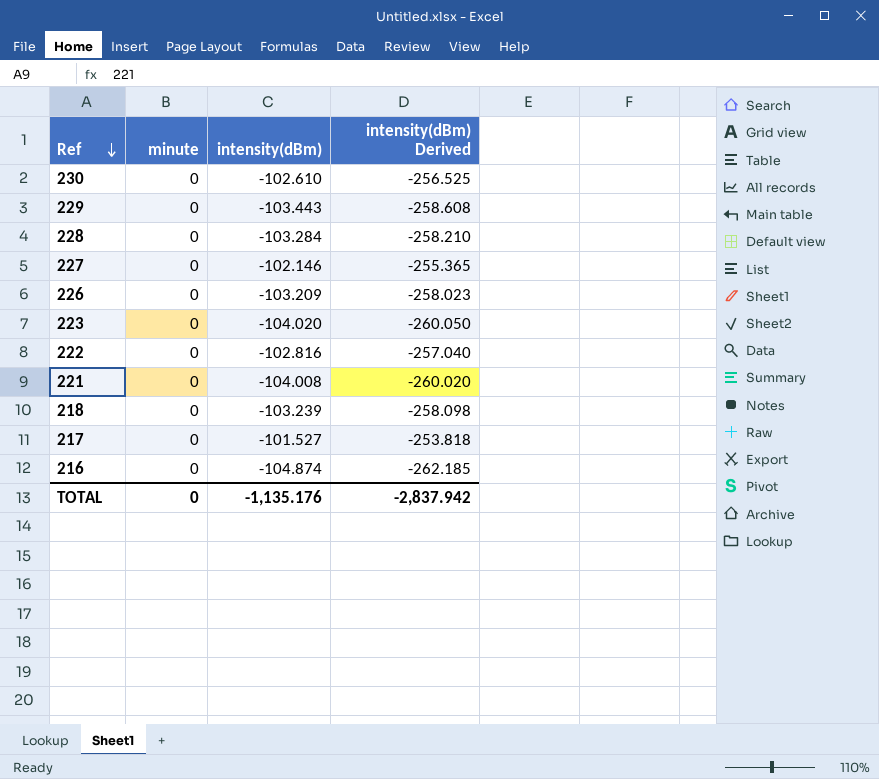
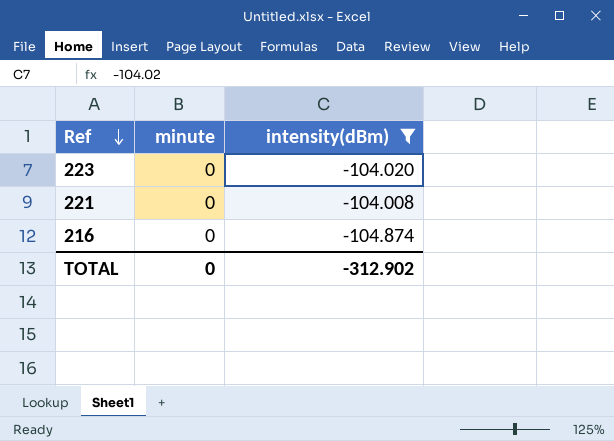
filter: none -> intensity(dBm) <= -104.008
column intensity(dBm) Derived | formula: [intensity(dBm)] * 2.5 -> none
TOTAL | intensity(dBm): -1,135.176 -> -312.902

